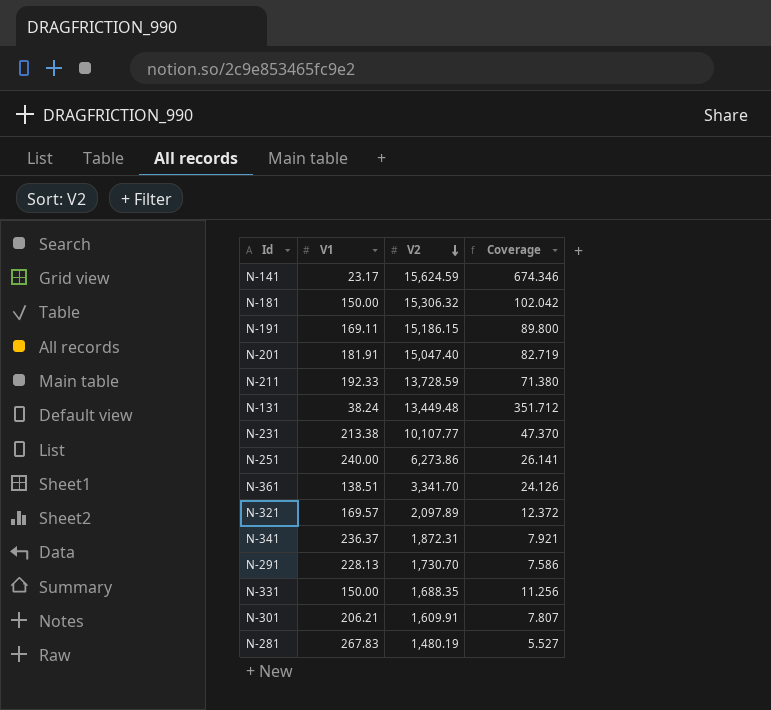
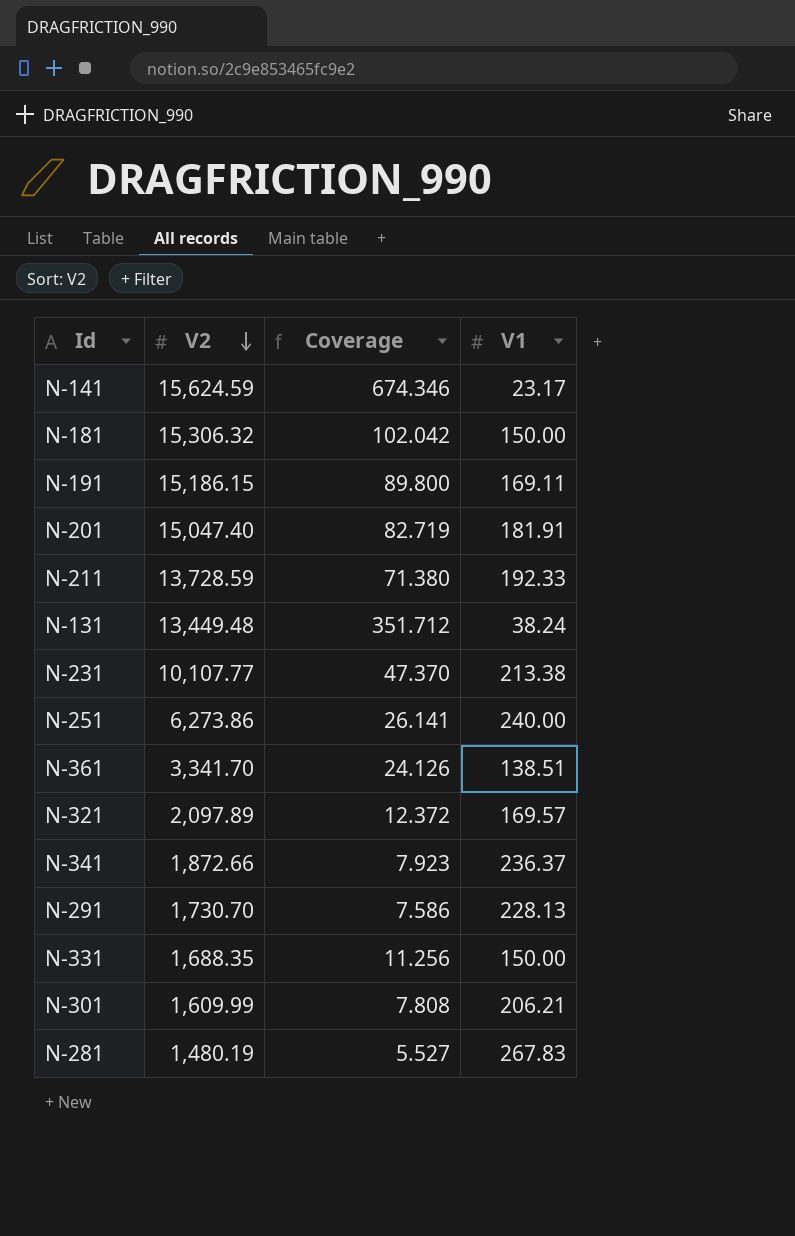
column V1 | position: 2 -> 4
N-341 | V2: 1,872.31 -> 1,872.66
N-341 | Coverage: 7.921 -> 7.923
N-301 | V2: 1,609.91 -> 1,609.99
N-301 | Coverage: 7.807 -> 7.808

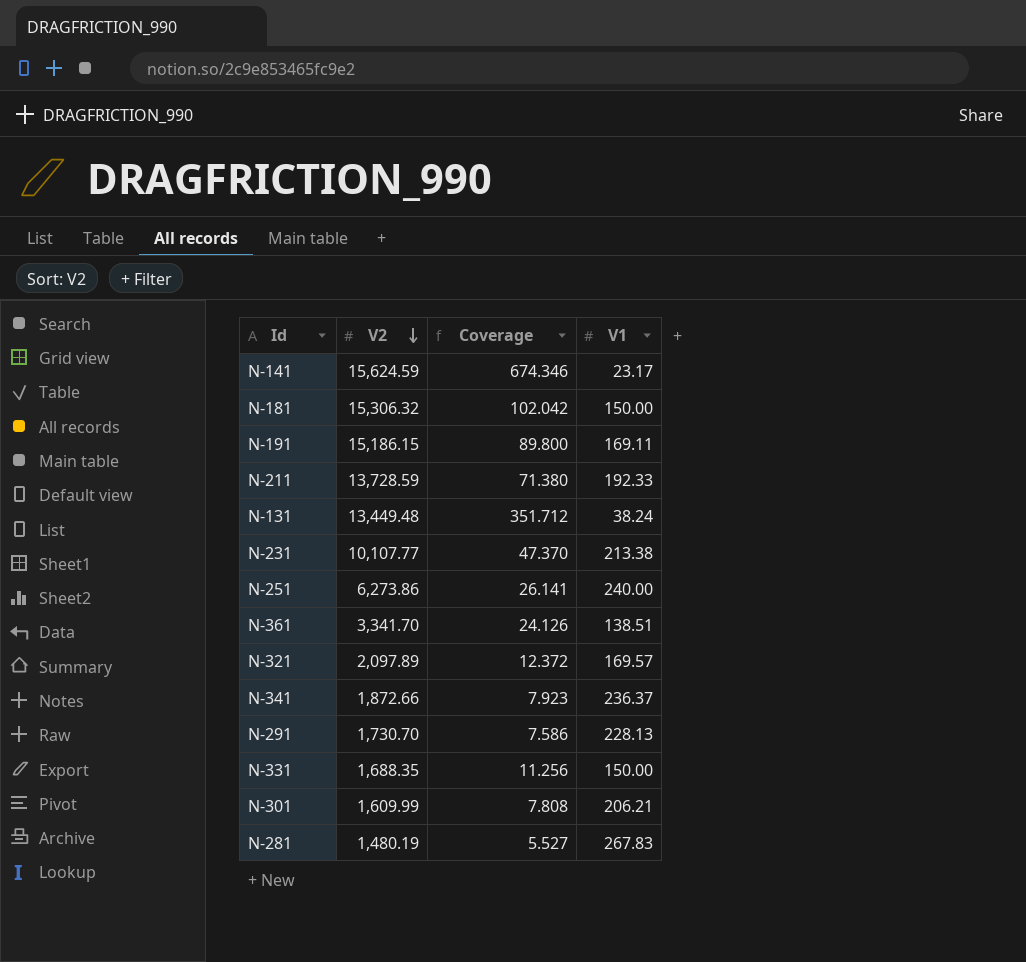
row N-201: 15,047.40 | 82.719 | 181.91 -> none

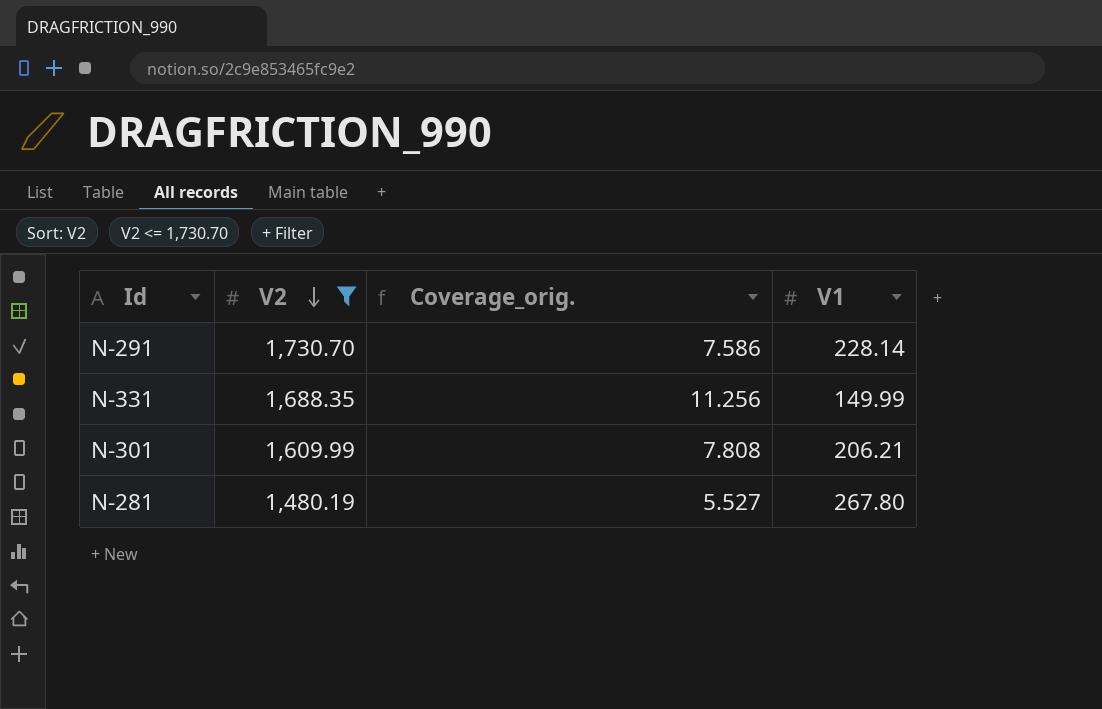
filter: none -> V2 <= 1,730.70
column name: Coverage -> Coverage_orig.
N-291 | V1: 228.13 -> 228.14
N-331 | V1: 150.00 -> 149.99
N-281 | V1: 267.83 -> 267.80

